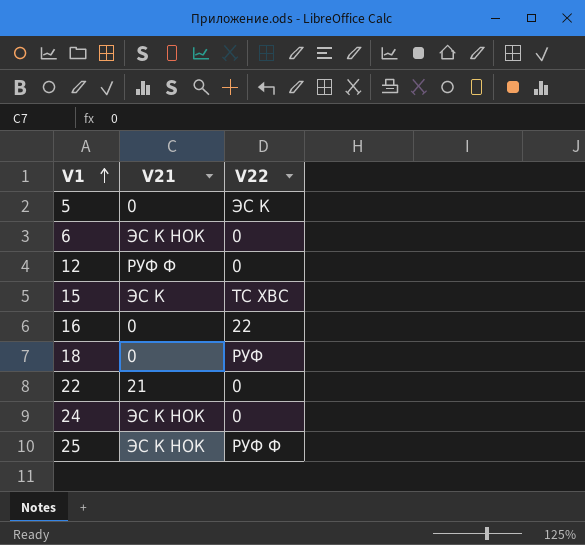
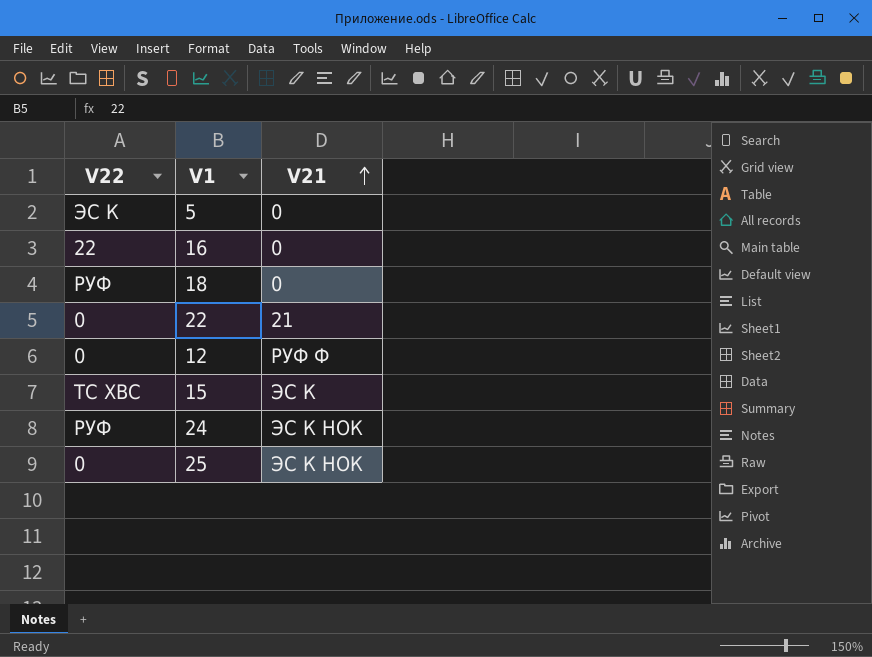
row order: V1 ascending -> V21 ascending
column V22 | position: 3 -> 1
row 6: ЭС К НОК | 0 -> none
24 | V22: 0 -> РУФ
25 | V22: РУФ Ф -> 0

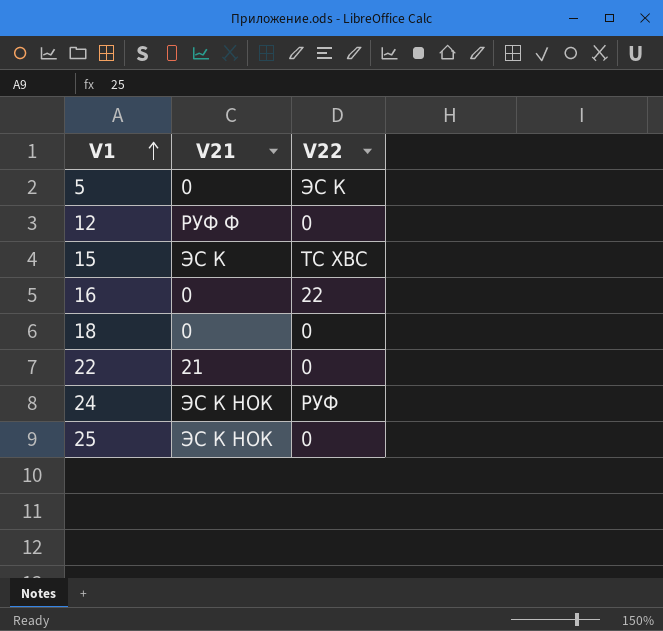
row order: V21 ascending -> V1 ascending
column V22 | position: 1 -> 3
18 | V22: РУФ -> 0

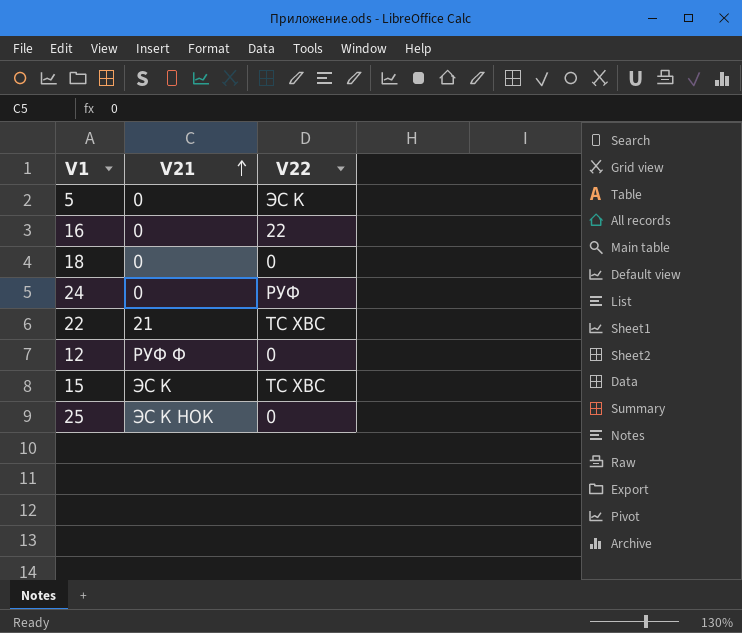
row order: V1 ascending -> V21 ascending
24 | V21: ЭС К НОК -> 0
22 | V22: 0 -> ТС ХВС

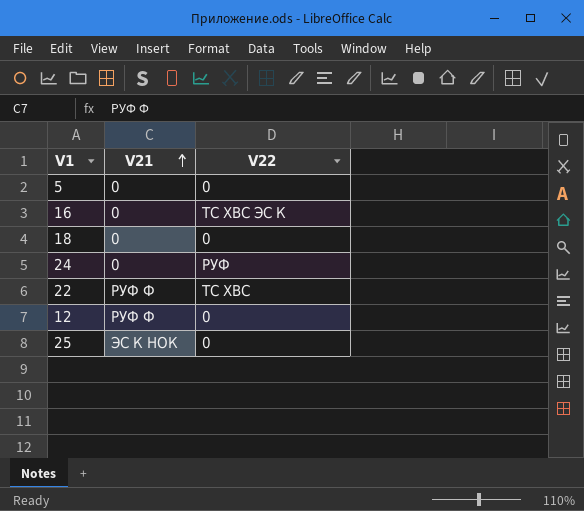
row 15: ЭС К | ТС ХВС -> none
5 | V22: ЭС К -> 0
16 | V22: 22 -> ТС ХВС ЭС К
22 | V21: 21 -> РУФ Ф

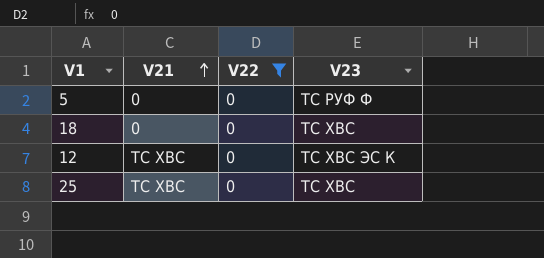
filter: none -> V22 = 0
column V23 | position: none -> 4
12 | V21: РУФ Ф -> ТС ХВС
25 | V21: ЭС К НОК -> ТС ХВС

